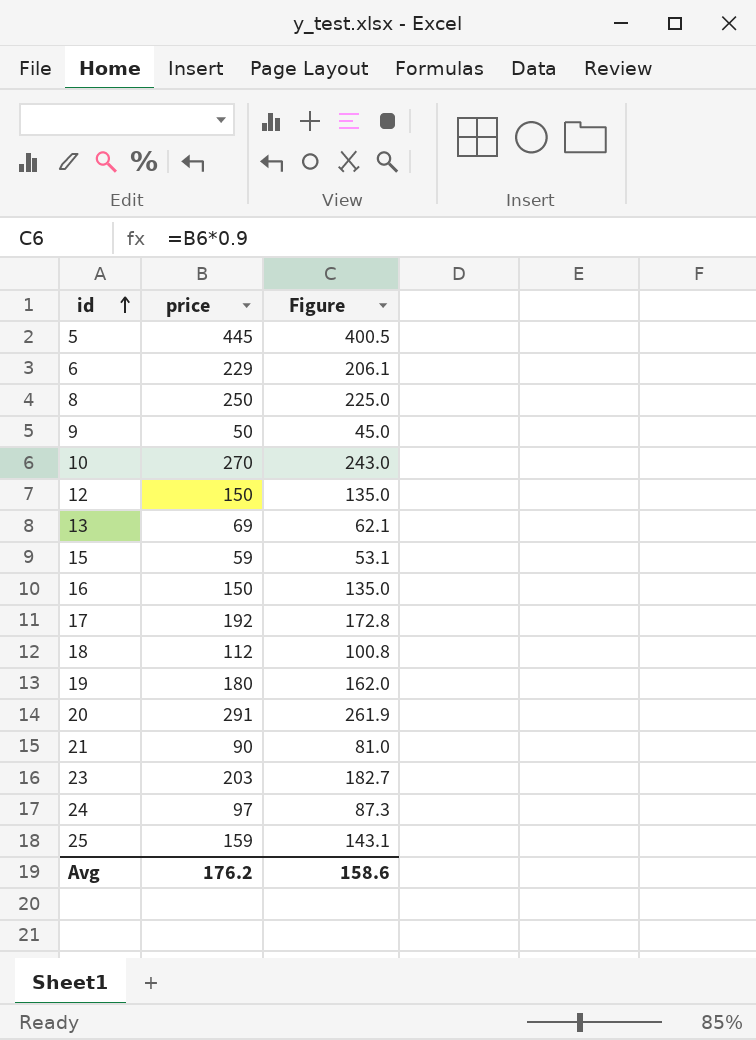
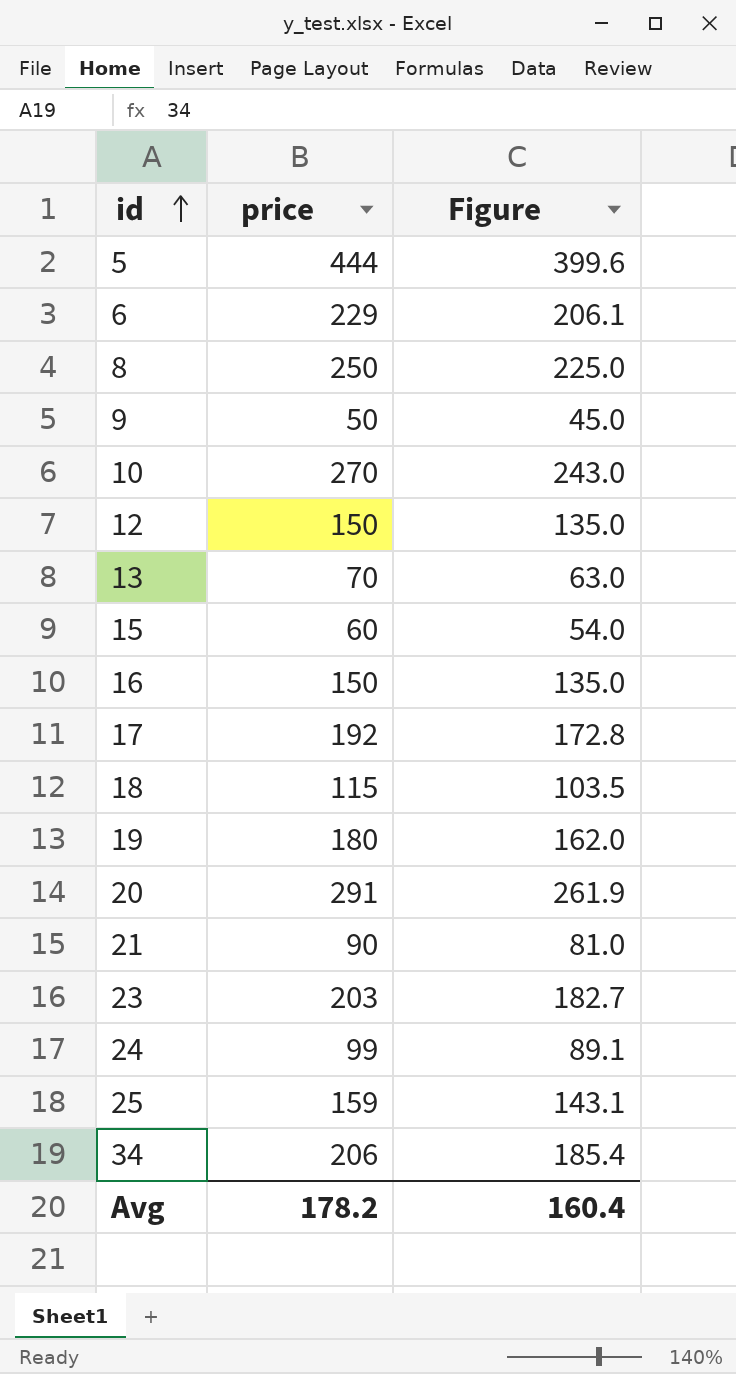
5 | price: 445 -> 444
5 | Figure: 400.5 -> 399.6
13 | price: 69 -> 70
13 | Figure: 62.1 -> 63.0
15 | price: 59 -> 60
15 | Figure: 53.1 -> 54.0
18 | price: 112 -> 115
18 | Figure: 100.8 -> 103.5
24 | price: 97 -> 99
24 | Figure: 87.3 -> 89.1
row 34: none -> 206 | 185.4
Avg | price: 176.2 -> 178.2
Avg | Figure: 158.6 -> 160.4

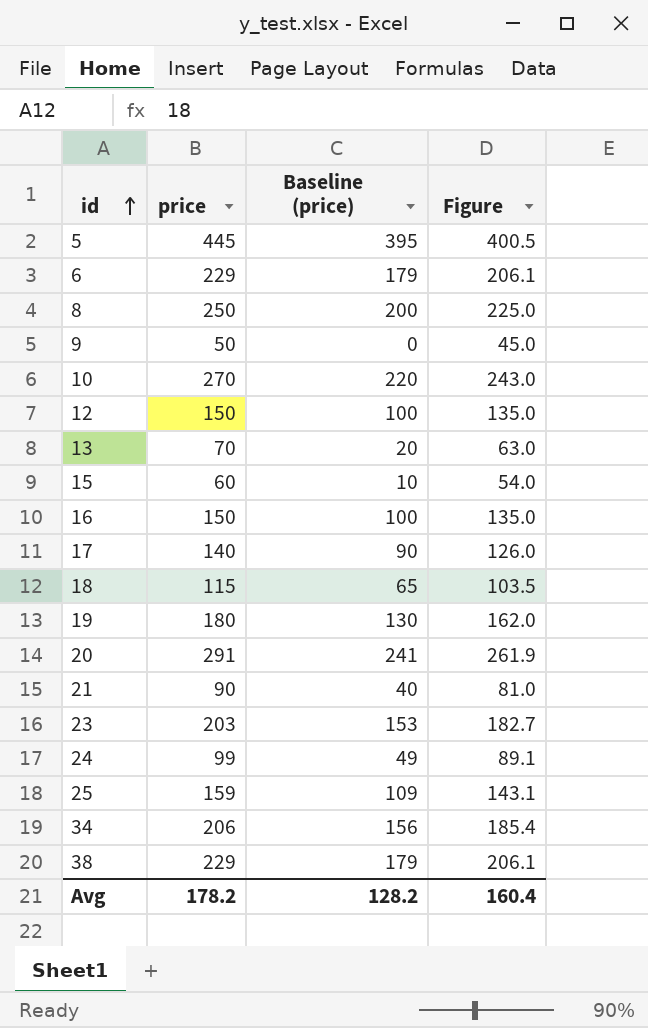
column Baseline (price) | formula: none -> [price] - 50
5 | price: 444 -> 445
5 | Figure: 399.6 -> 400.5
17 | price: 192 -> 140
17 | Figure: 172.8 -> 126.0
row 38: none -> 229 | 179 | 206.1

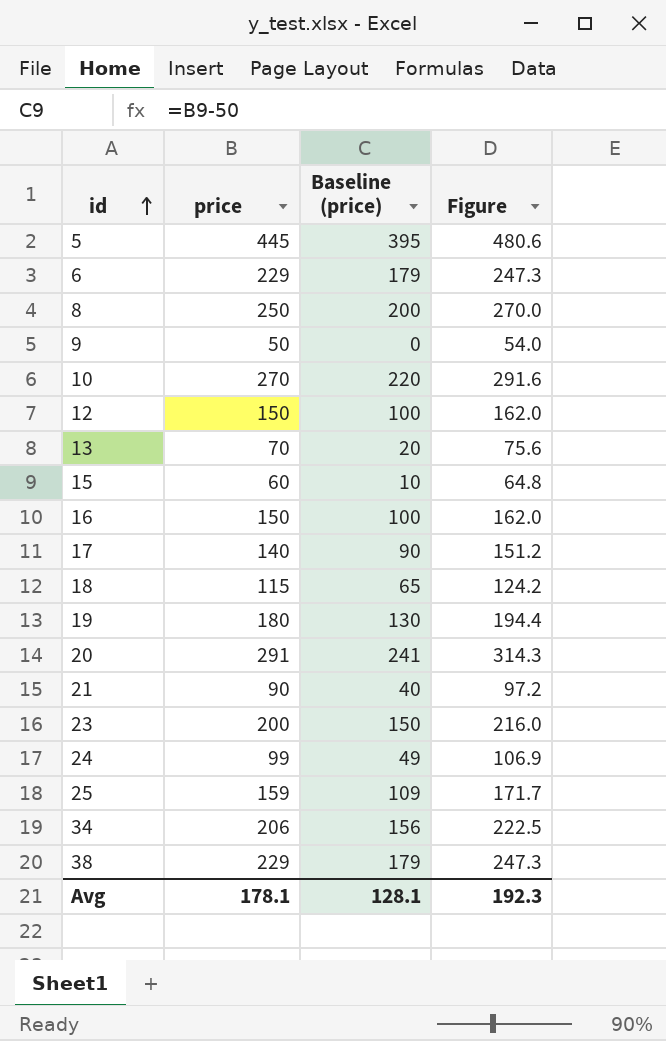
column Figure | formula: [price] * 0.9 -> [price] * 1.08
23 | price: 203 -> 200
23 | Baseline (price): 153 -> 150
Avg | price: 178.2 -> 178.1
Avg | Baseline (price): 128.2 -> 128.1
Avg | Figure: 160.4 -> 192.3

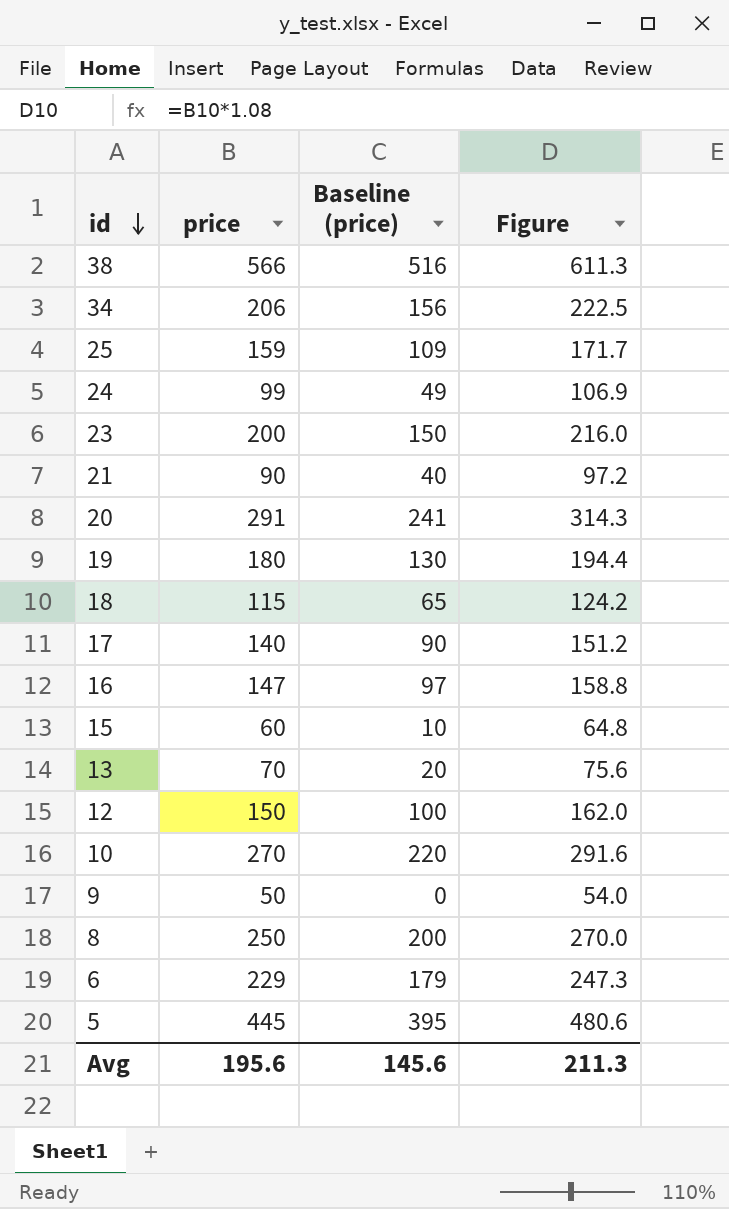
row order: id ascending -> id descending
38 | price: 229 -> 566
38 | Baseline (price): 179 -> 516
38 | Figure: 247.3 -> 611.3
16 | price: 150 -> 147
16 | Baseline (price): 100 -> 97
16 | Figure: 162.0 -> 158.8
Avg | price: 178.1 -> 195.6
Avg | Baseline (price): 128.1 -> 145.6
Avg | Figure: 192.3 -> 211.3

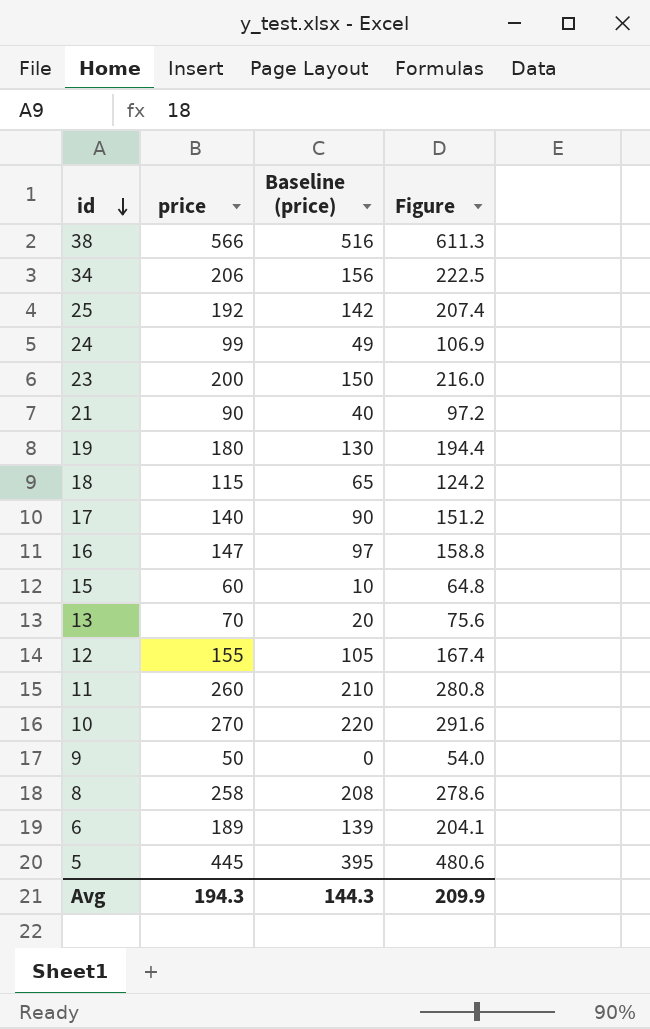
row 20: 291 | 241 | 314.3 -> none
25 | price: 159 -> 192
25 | Baseline (price): 109 -> 142
25 | Figure: 171.7 -> 207.4
12 | price: 150 -> 155
12 | Baseline (price): 100 -> 105
12 | Figure: 162.0 -> 167.4
row 11: none -> 260 | 210 | 280.8
8 | price: 250 -> 258
8 | Baseline (price): 200 -> 208
8 | Figure: 270.0 -> 278.6
6 | price: 229 -> 189
6 | Baseline (price): 179 -> 139
6 | Figure: 247.3 -> 204.1
Avg | price: 195.6 -> 194.3
Avg | Baseline (price): 145.6 -> 144.3
Avg | Figure: 211.3 -> 209.9

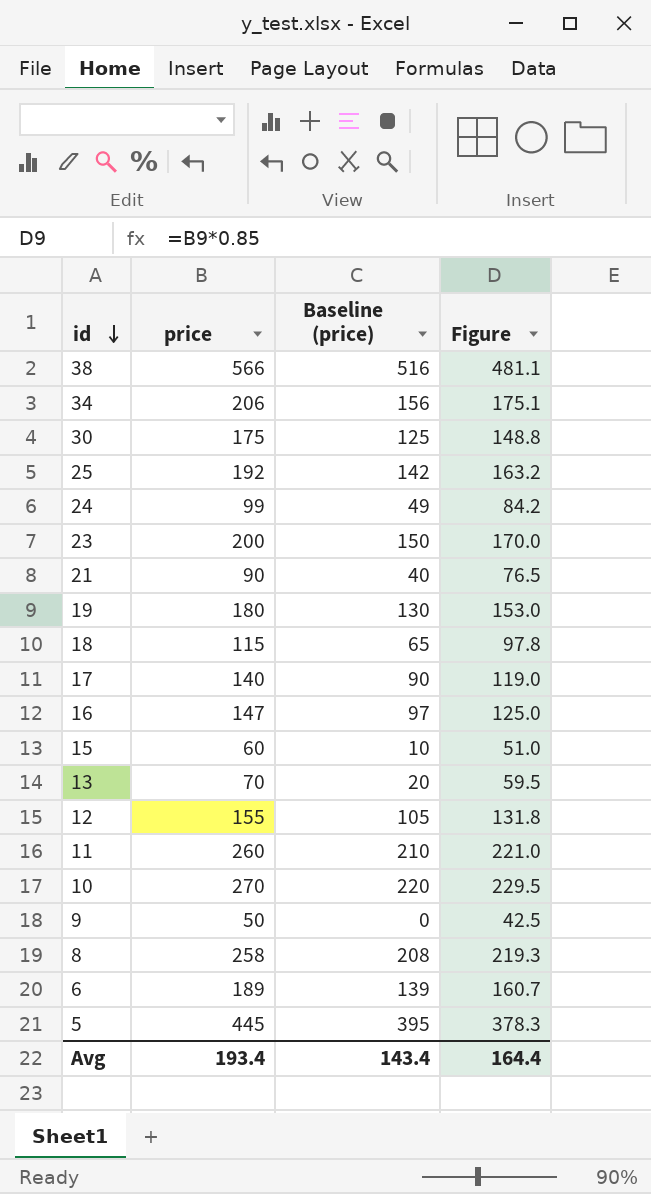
column Figure | formula: [price] * 1.08 -> [price] * 0.85
row 30: none -> 175 | 125 | 148.8
Avg | price: 194.3 -> 193.4
Avg | Baseline (price): 144.3 -> 143.4
Avg | Figure: 209.9 -> 164.4

